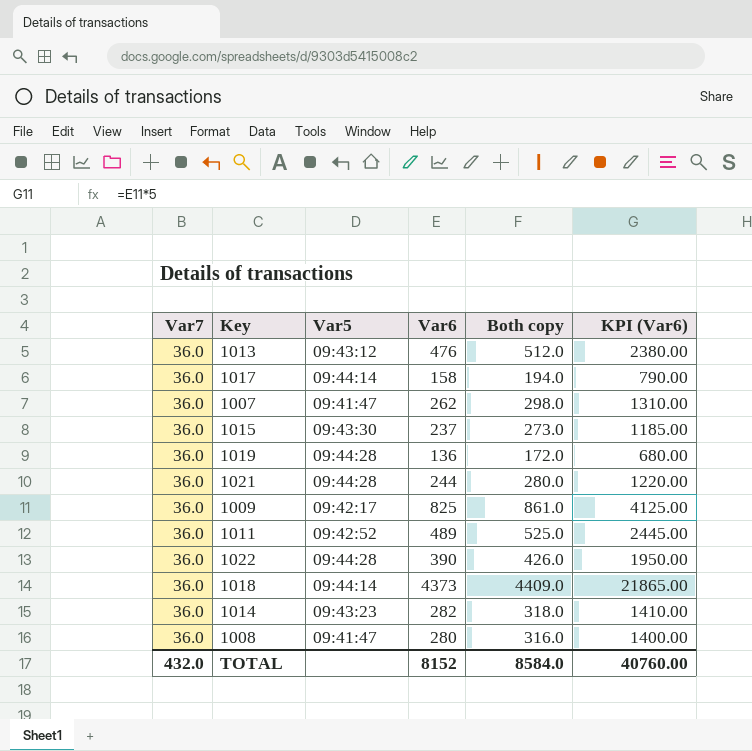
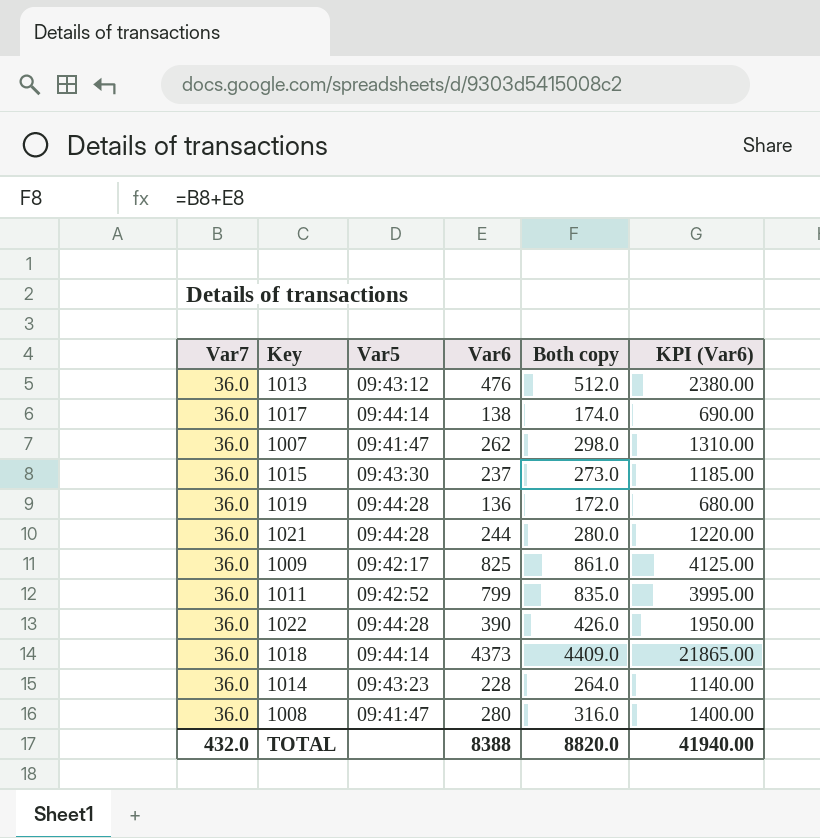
1017 | Var6: 158 -> 138
1017 | Both copy: 194.0 -> 174.0
1017 | KPI (Var6): 790.00 -> 690.00
1011 | Var6: 489 -> 799
1011 | Both copy: 525.0 -> 835.0
1011 | KPI (Var6): 2445.00 -> 3995.00
1014 | Var6: 282 -> 228
1014 | Both copy: 318.0 -> 264.0
1014 | KPI (Var6): 1410.00 -> 1140.00
TOTAL | Var6: 8152 -> 8388
TOTAL | Both copy: 8584.0 -> 8820.0
TOTAL | KPI (Var6): 40760.00 -> 41940.00

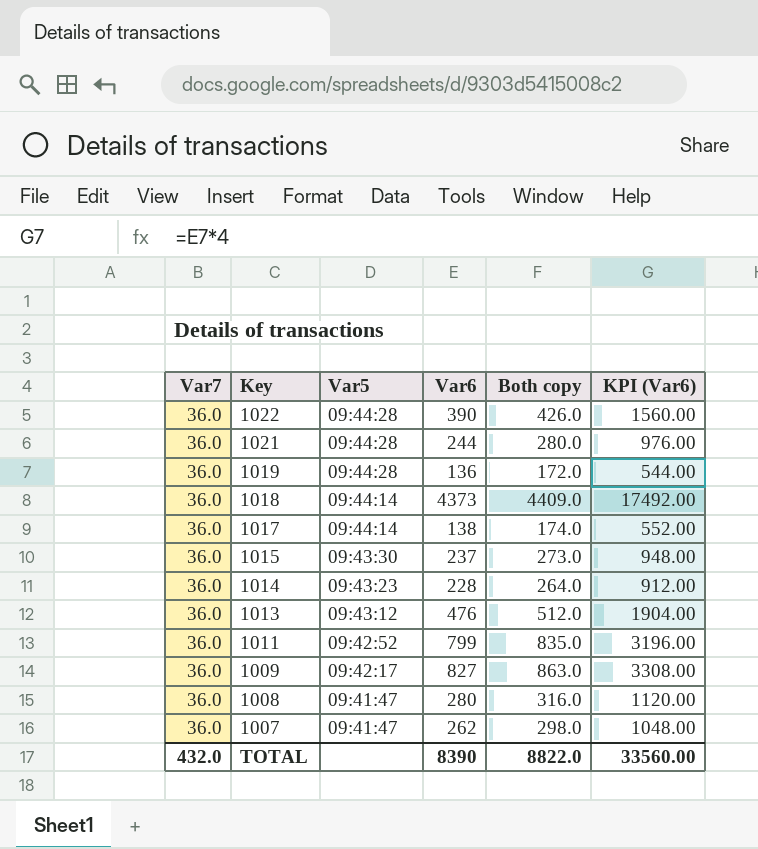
row order: none -> Key descending
column KPI (Var6) | formula: [Var6] * 5 -> [Var6] * 4
1009 | Var6: 825 -> 827
1009 | Both copy: 861.0 -> 863.0
TOTAL | Var6: 8388 -> 8390
TOTAL | Both copy: 8820.0 -> 8822.0
TOTAL | KPI (Var6): 41940.00 -> 33560.00

